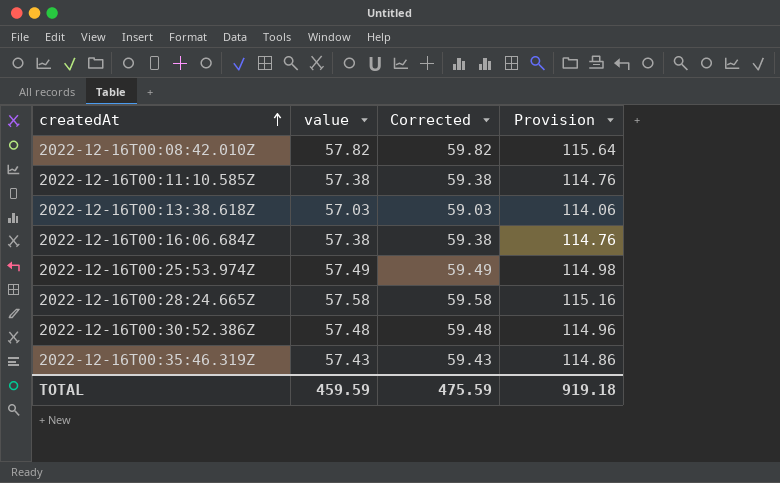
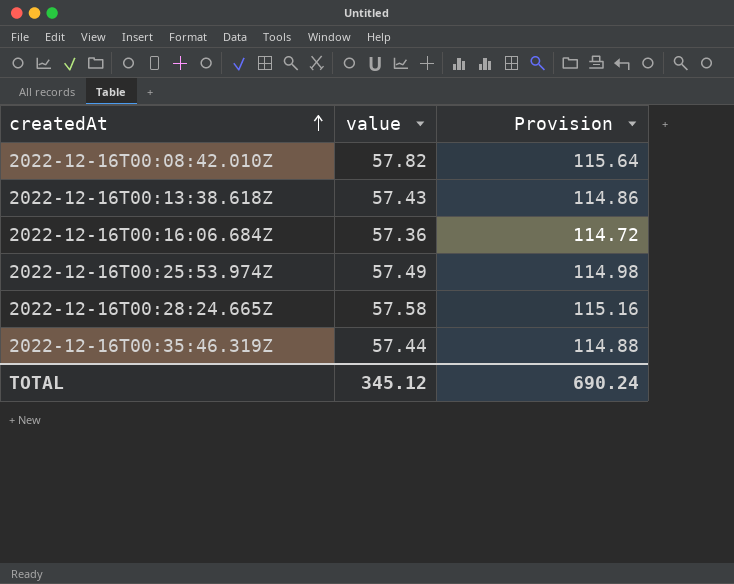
column Corrected | formula: [value] + 2 -> none
row 2022-12-16T00:11:10.585Z: 57.38 | 59.38 | 114.76 -> none
row 2022-12-16T00:30:52.386Z: 57.48 | 59.48 | 114.96 -> none
2022-12-16T00:13:38.618Z | value: 57.03 -> 57.43
2022-12-16T00:13:38.618Z | Provision: 114.06 -> 114.86
2022-12-16T00:16:06.684Z | value: 57.38 -> 57.36
2022-12-16T00:16:06.684Z | Provision: 114.76 -> 114.72
2022-12-16T00:35:46.319Z | value: 57.43 -> 57.44
2022-12-16T00:35:46.319Z | Provision: 114.86 -> 114.88
TOTAL | value: 459.59 -> 345.12
TOTAL | Provision: 919.18 -> 690.24

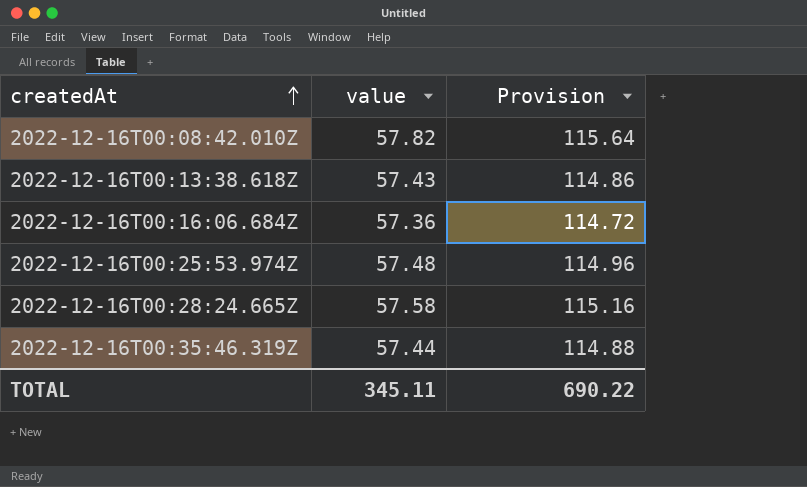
2022-12-16T00:25:53.974Z | value: 57.49 -> 57.48
2022-12-16T00:25:53.974Z | Provision: 114.98 -> 114.96
TOTAL | value: 345.12 -> 345.11
TOTAL | Provision: 690.24 -> 690.22

